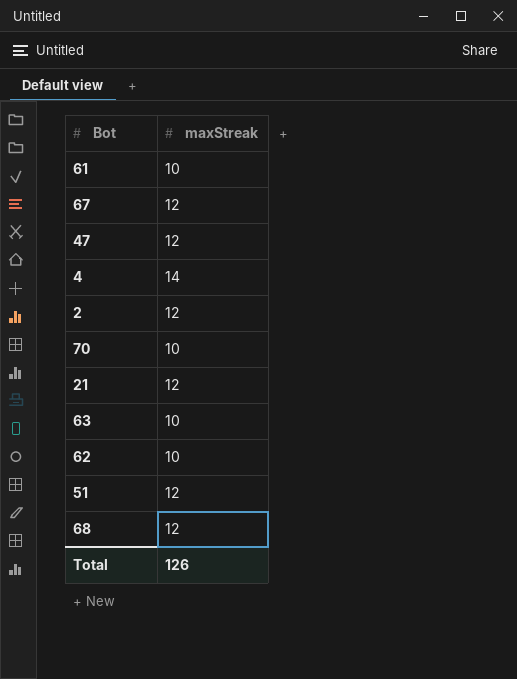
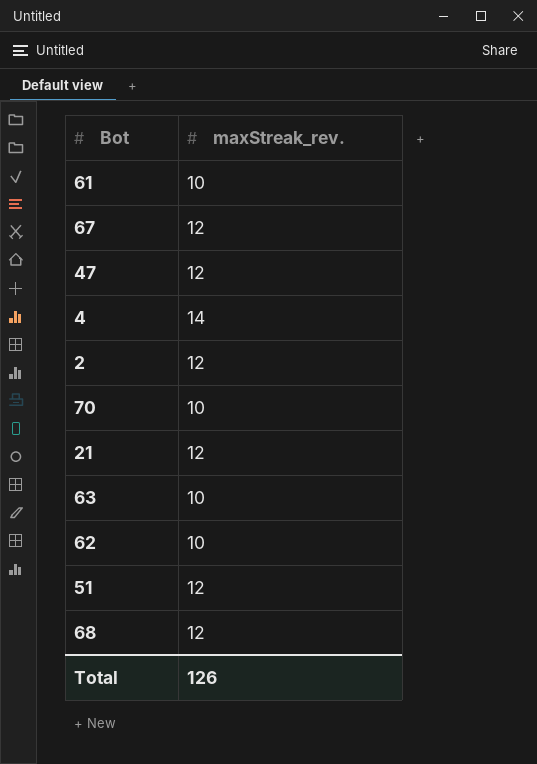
column name: maxStreak -> maxStreak_rev.

